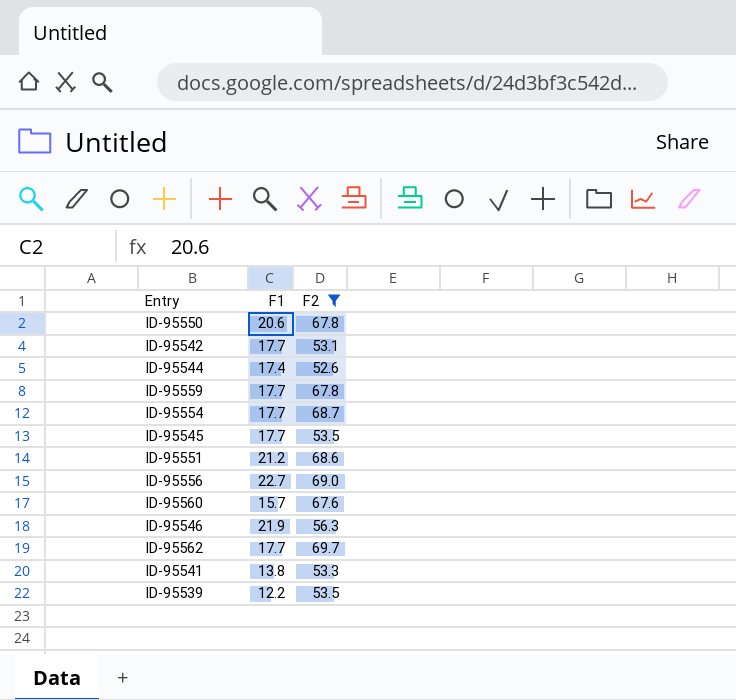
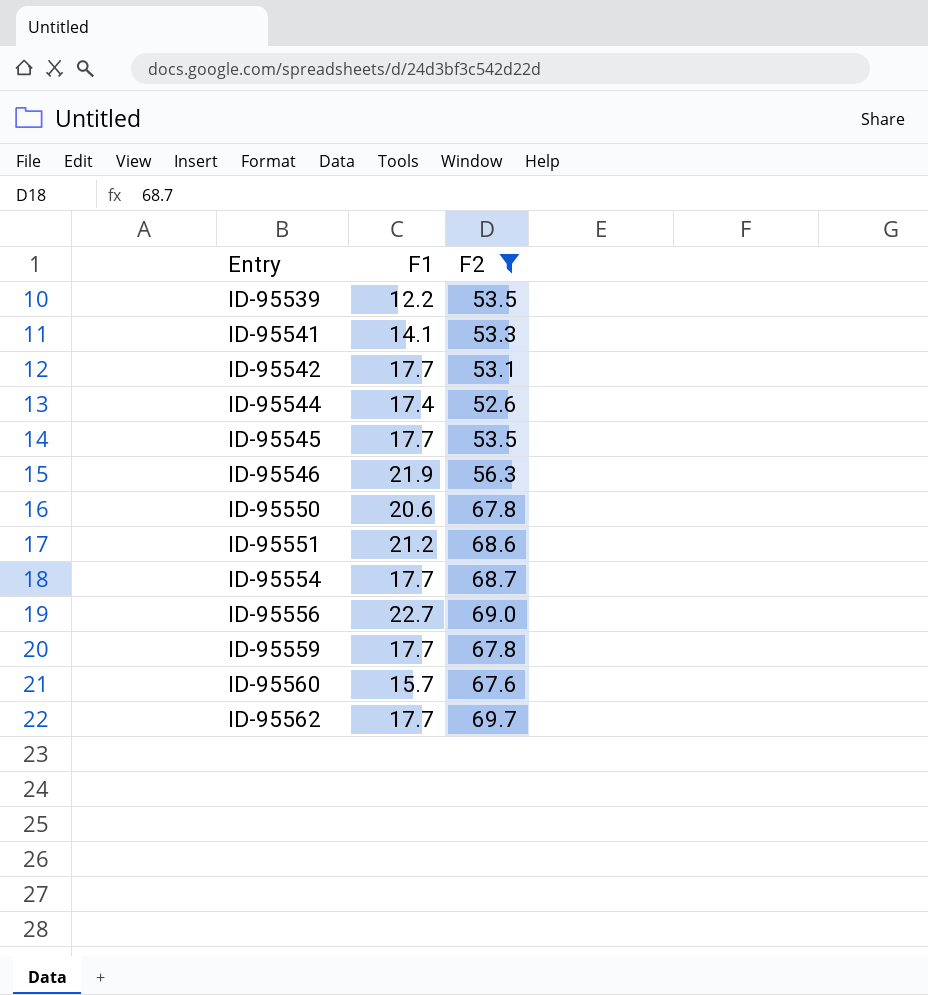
row order: none -> Entry ascending
ID-95541 | F1: 13.8 -> 14.1

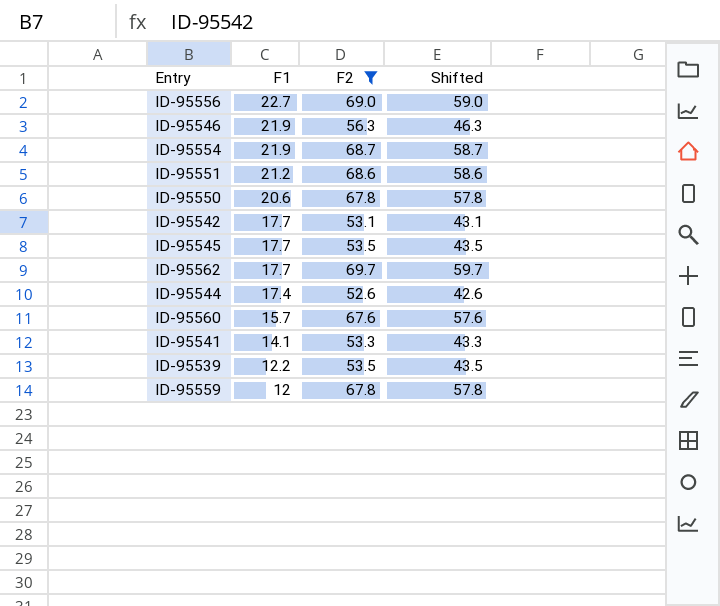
row order: Entry ascending -> F1 descending
column Shifted | formula: none -> [F2] - 10
ID-95554 | F1: 17.7 -> 21.9
ID-95559 | F1: 17.7 -> 12

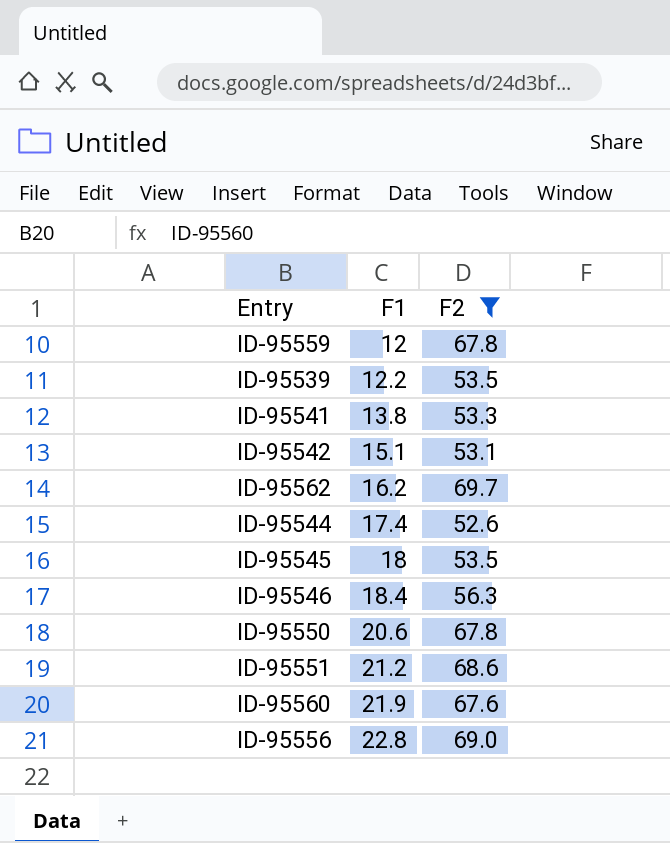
row order: F1 descending -> F1 ascending
column Shifted | formula: [F2] - 10 -> none
row ID-95554: 21.9 | 68.7 | 58.7 -> none
ID-95541 | F1: 14.1 -> 13.8
ID-95542 | F1: 17.7 -> 15.1
ID-95562 | F1: 17.7 -> 16.2
ID-95545 | F1: 17.7 -> 18
ID-95546 | F1: 21.9 -> 18.4
ID-95560 | F1: 15.7 -> 21.9
ID-95556 | F1: 22.7 -> 22.8

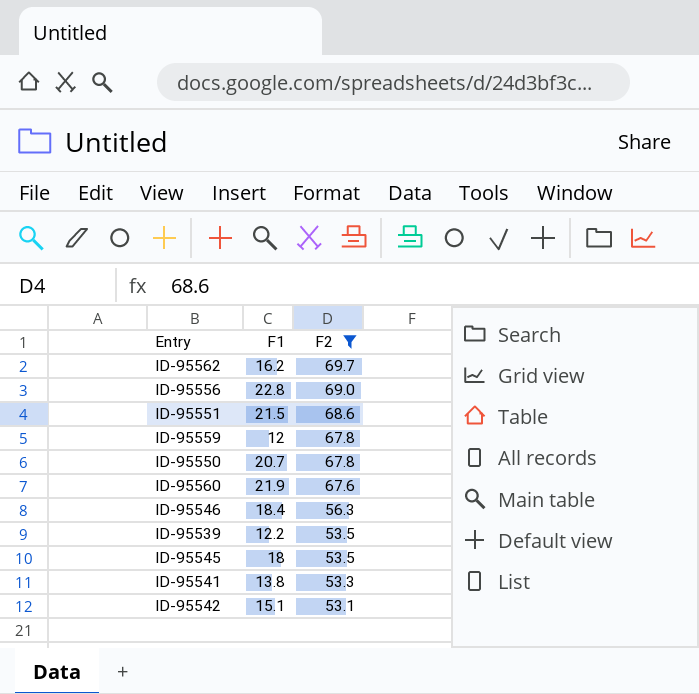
row order: F1 ascending -> F2 descending
row ID-95544: 17.4 | 52.6 -> none
ID-95551 | F1: 21.2 -> 21.5
ID-95550 | F1: 20.6 -> 20.7

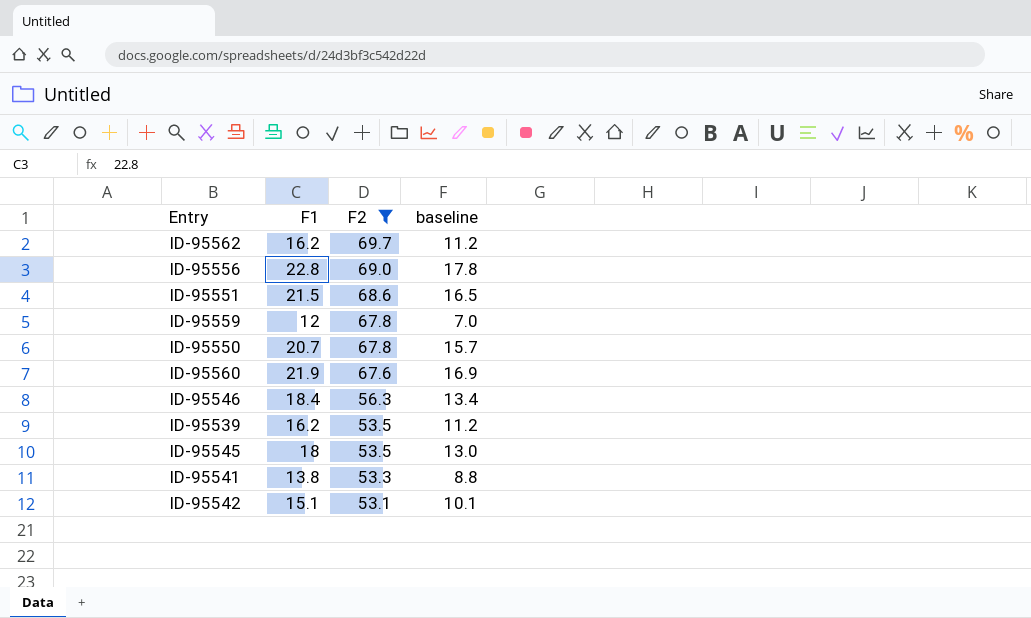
column baseline | formula: none -> [F1] - 5
ID-95539 | F1: 12.2 -> 16.2

